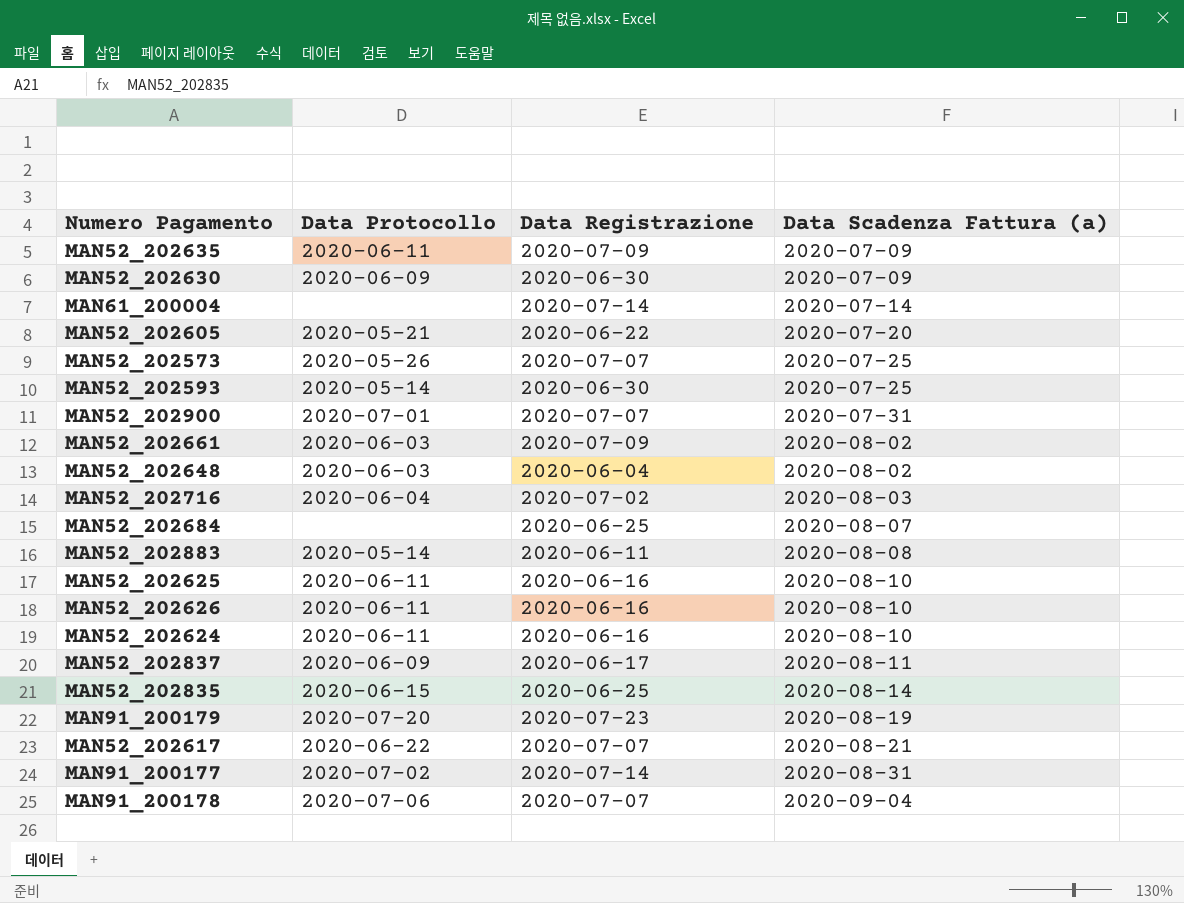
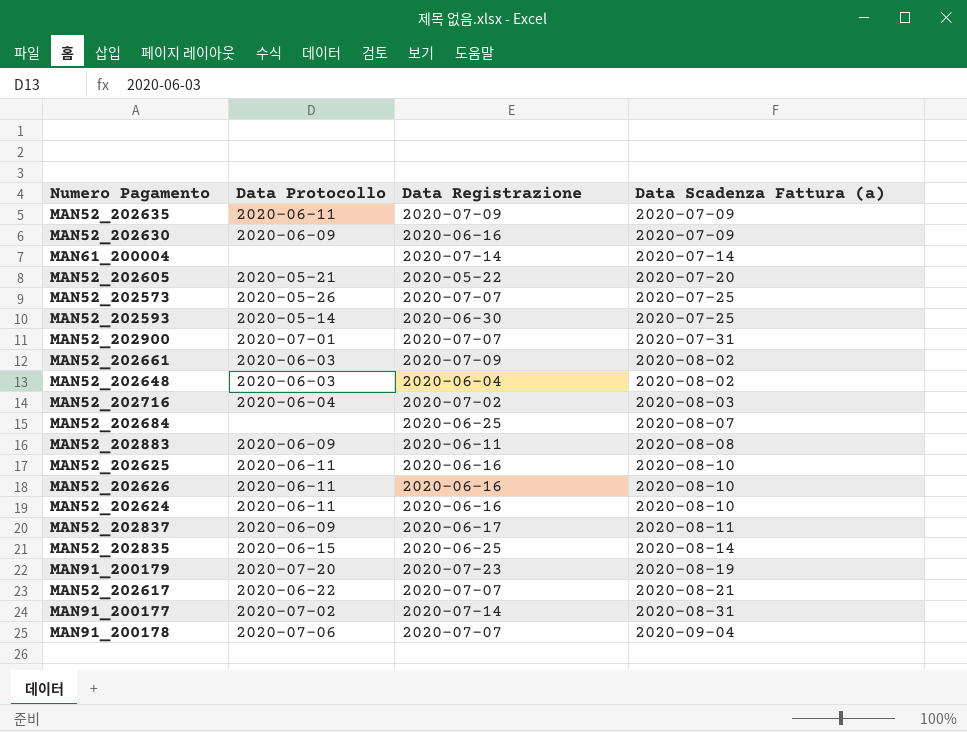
MAN52_202630 | Data Registrazione: 2020-06-30 -> 2020-06-16
MAN52_202605 | Data Registrazione: 2020-06-22 -> 2020-05-22
MAN52_202883 | Data Protocollo: 2020-05-14 -> 2020-06-09

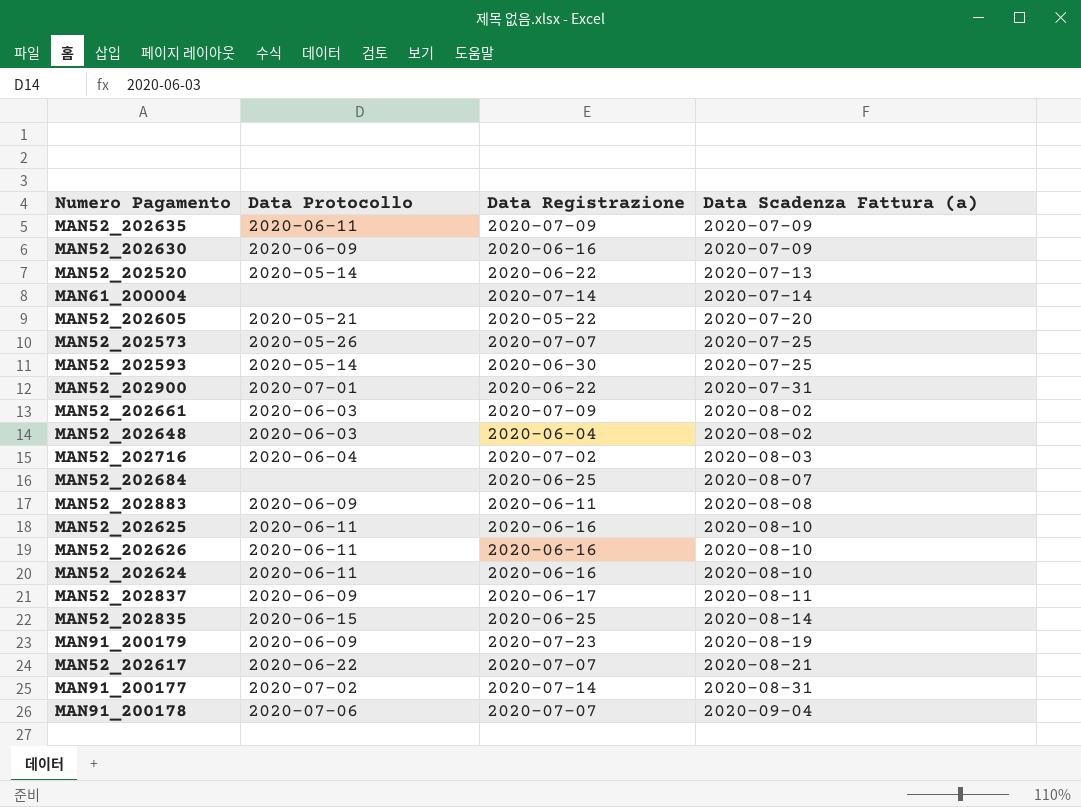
row MAN52_202520: none -> 2020-05-14 | 2020-06-22 | 2020-07-13
MAN52_202900 | Data Registrazione: 2020-07-07 -> 2020-06-22
MAN91_200179 | Data Protocollo: 2020-07-20 -> 2020-06-09

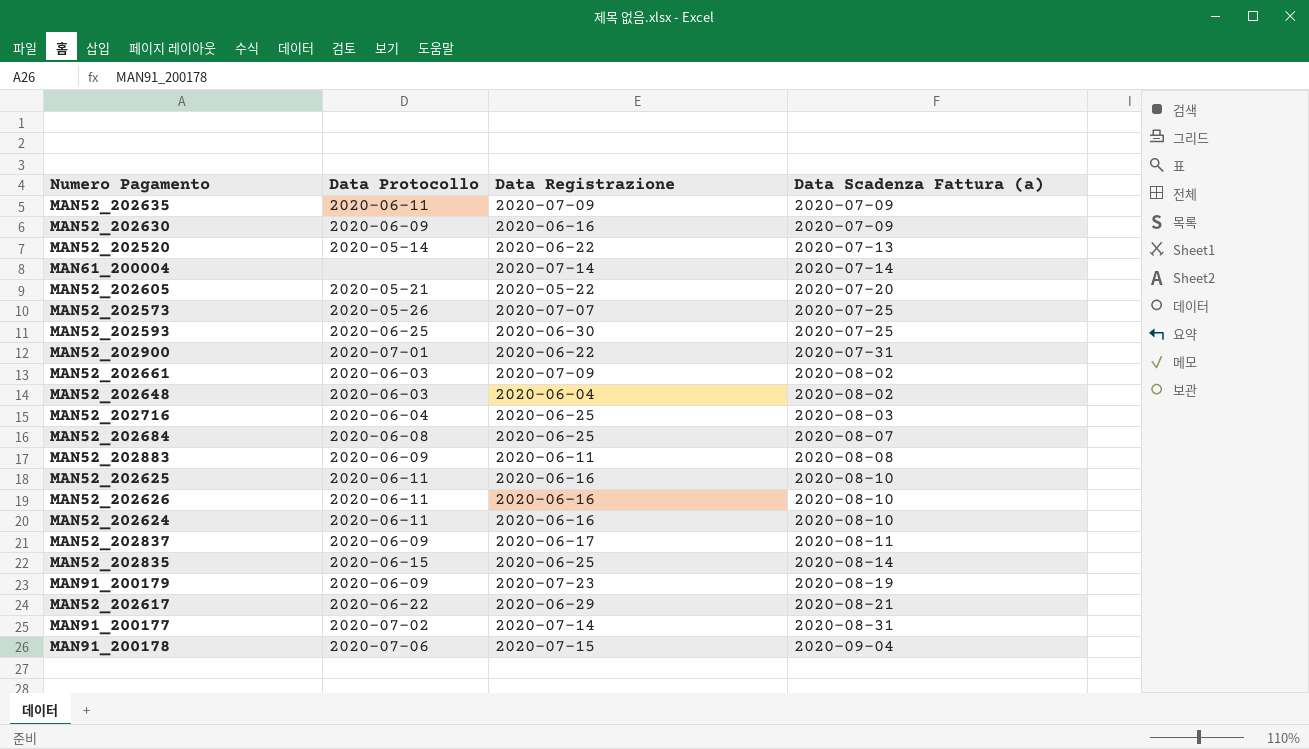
MAN52_202593 | Data Protocollo: 2020-05-14 -> 2020-06-25
MAN52_202716 | Data Registrazione: 2020-07-02 -> 2020-06-25
MAN52_202684 | Data Protocollo: none -> 2020-06-08
MAN52_202617 | Data Registrazione: 2020-07-07 -> 2020-06-29
MAN91_200178 | Data Registrazione: 2020-07-07 -> 2020-07-15

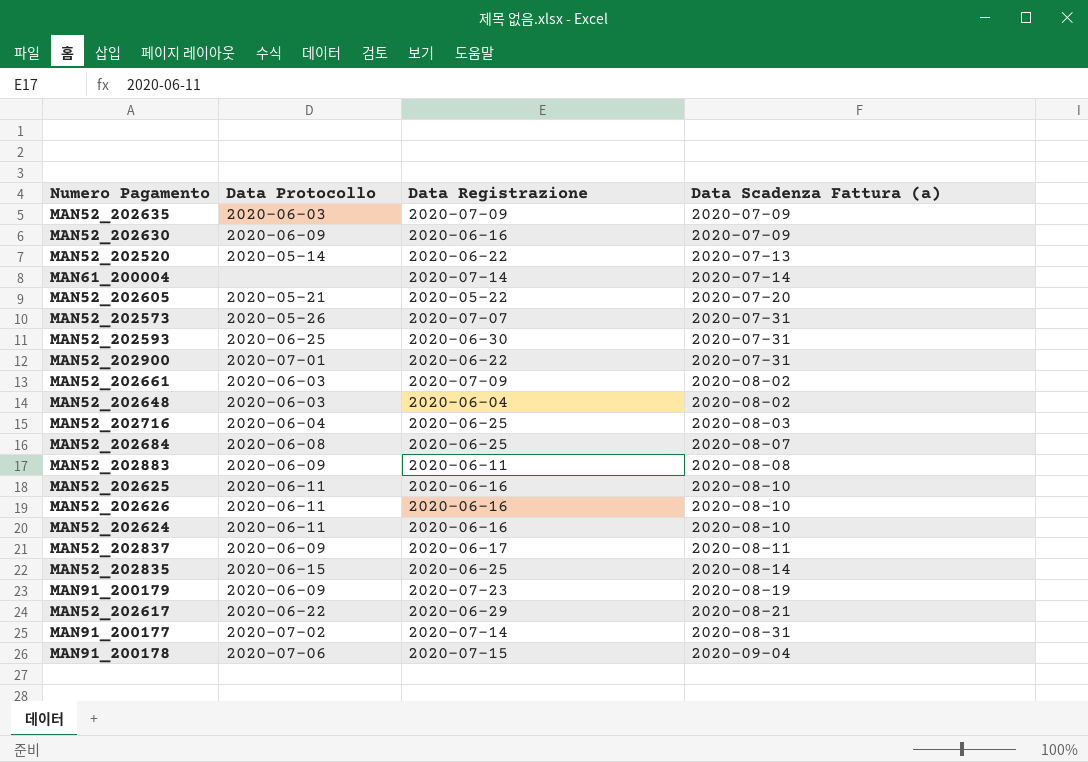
MAN52_202635 | Data Protocollo: 2020-06-11 -> 2020-06-03
MAN52_202573 | Data Scadenza Fattura (a): 2020-07-25 -> 2020-07-31
MAN52_202593 | Data Scadenza Fattura (a): 2020-07-25 -> 2020-07-31

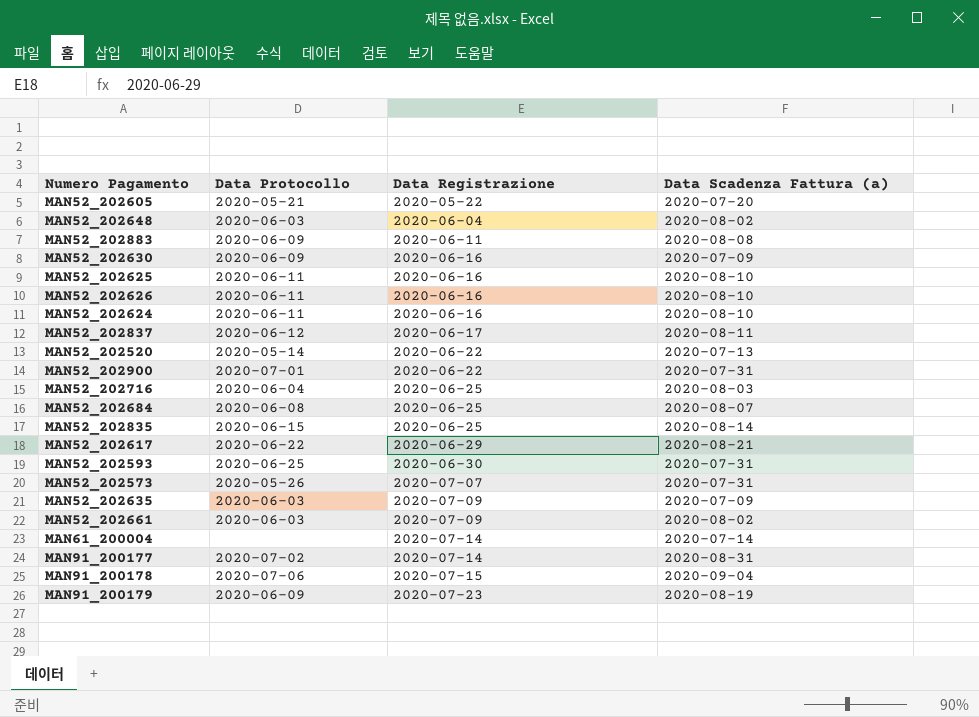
row order: Data Scadenza Fattura (a) ascending -> Data Registrazione ascending
MAN52_202837 | Data Protocollo: 2020-06-09 -> 2020-06-12

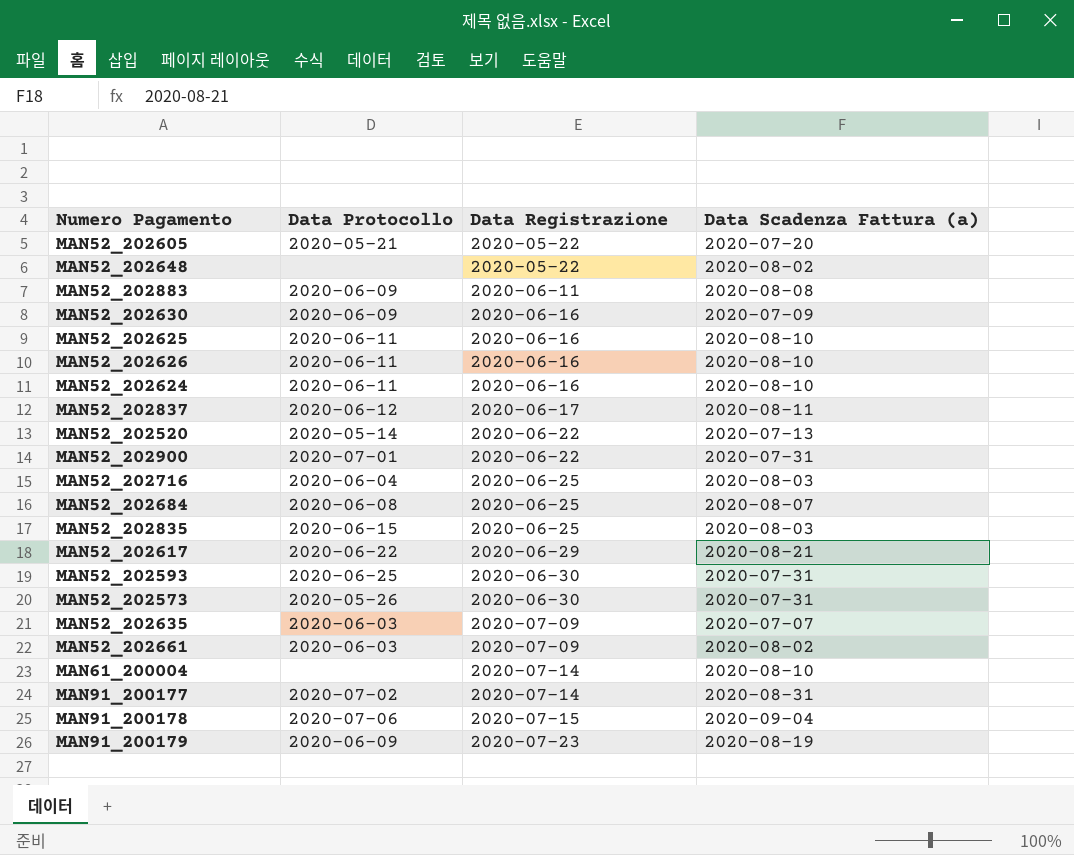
MAN52_202648 | Data Protocollo: 2020-06-03 -> none
MAN52_202648 | Data Registrazione: 2020-06-04 -> 2020-05-22
MAN52_202835 | Data Scadenza Fattura (a): 2020-08-14 -> 2020-08-03
MAN52_202573 | Data Registrazione: 2020-07-07 -> 2020-06-30
MAN52_202635 | Data Scadenza Fattura (a): 2020-07-09 -> 2020-07-07
MAN61_200004 | Data Scadenza Fattura (a): 2020-07-14 -> 2020-08-10

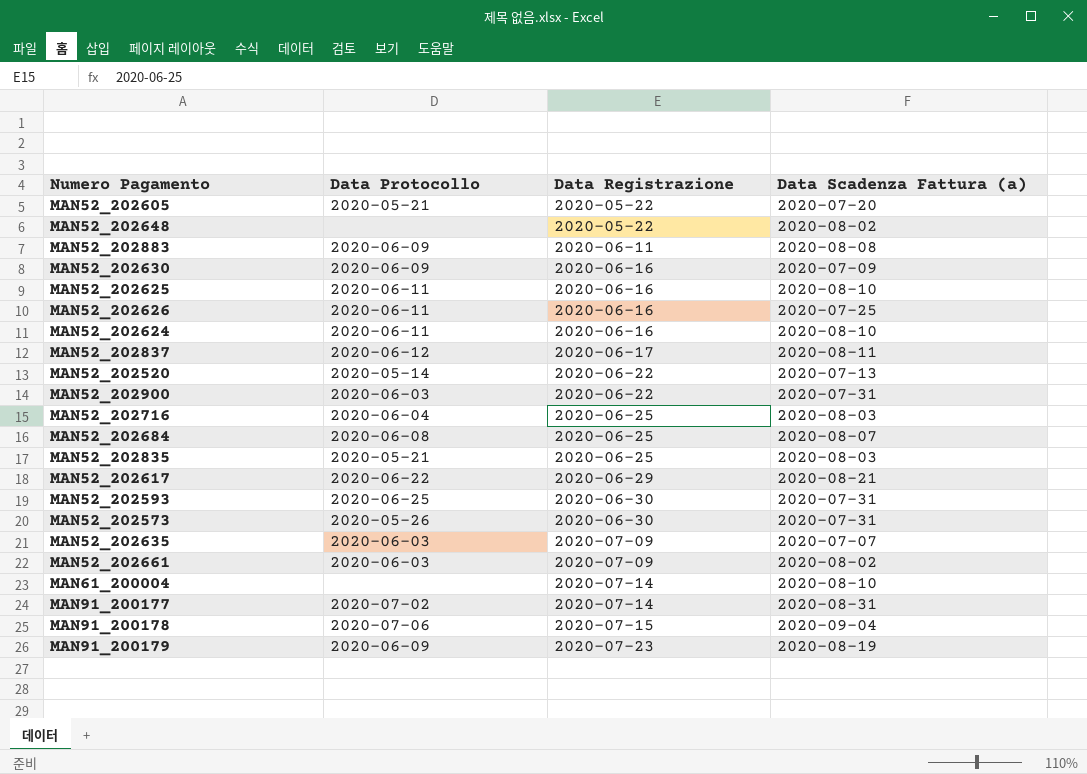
MAN52_202626 | Data Scadenza Fattura (a): 2020-08-10 -> 2020-07-25
MAN52_202900 | Data Protocollo: 2020-07-01 -> 2020-06-03
MAN52_202835 | Data Protocollo: 2020-06-15 -> 2020-05-21

